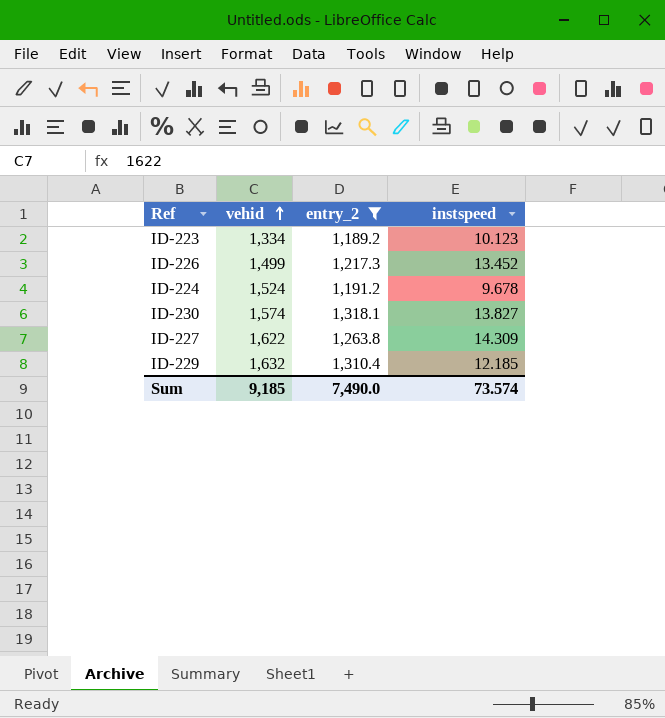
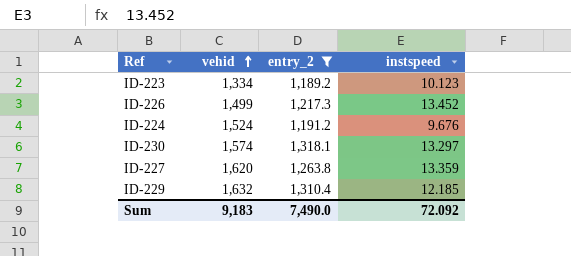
ID-224 | instspeed: 9.678 -> 9.676
ID-230 | instspeed: 13.827 -> 13.297
ID-227 | vehid: 1,622 -> 1,620
ID-227 | instspeed: 14.309 -> 13.359
Sum | vehid: 9,185 -> 9,183
Sum | instspeed: 73.574 -> 72.092

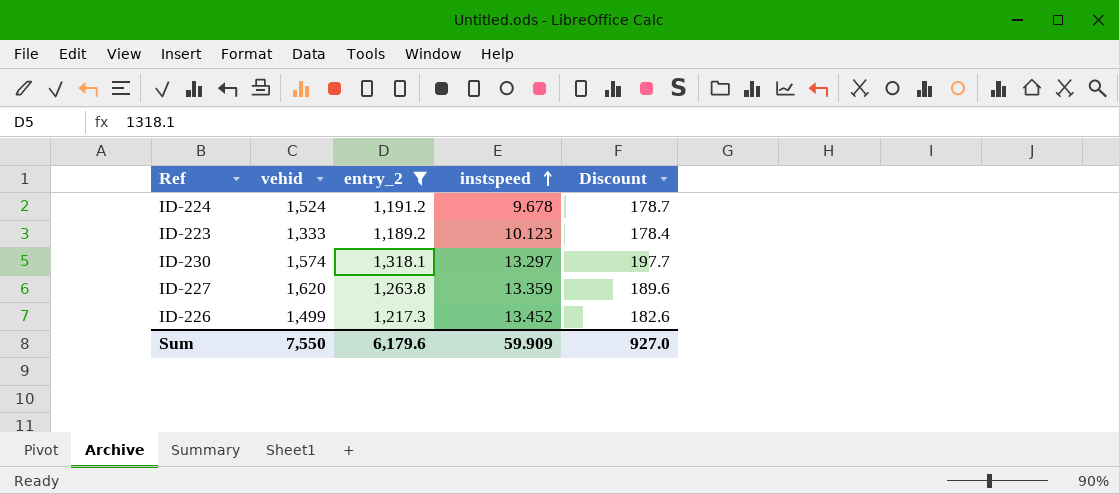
row order: vehid ascending -> instspeed ascending
column Discount | formula: none -> [entry_2] * 0.15
row ID-229: 1,632 | 1,310.4 | 12.185 -> none
ID-224 | instspeed: 9.676 -> 9.678
ID-223 | vehid: 1,334 -> 1,333
Sum | vehid: 9,183 -> 7,550
Sum | entry_2: 7,490.0 -> 6,179.6
Sum | instspeed: 72.092 -> 59.909

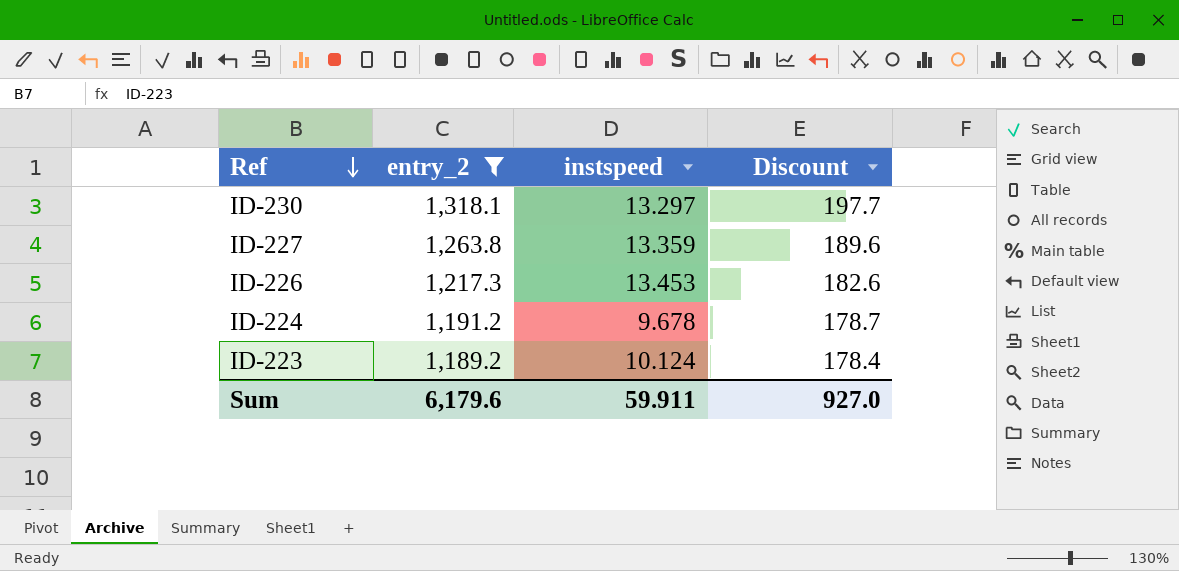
row order: instspeed ascending -> Ref descending
column vehid | position: 2 -> none
ID-226 | instspeed: 13.452 -> 13.453
ID-223 | instspeed: 10.123 -> 10.124
Sum | instspeed: 59.909 -> 59.911

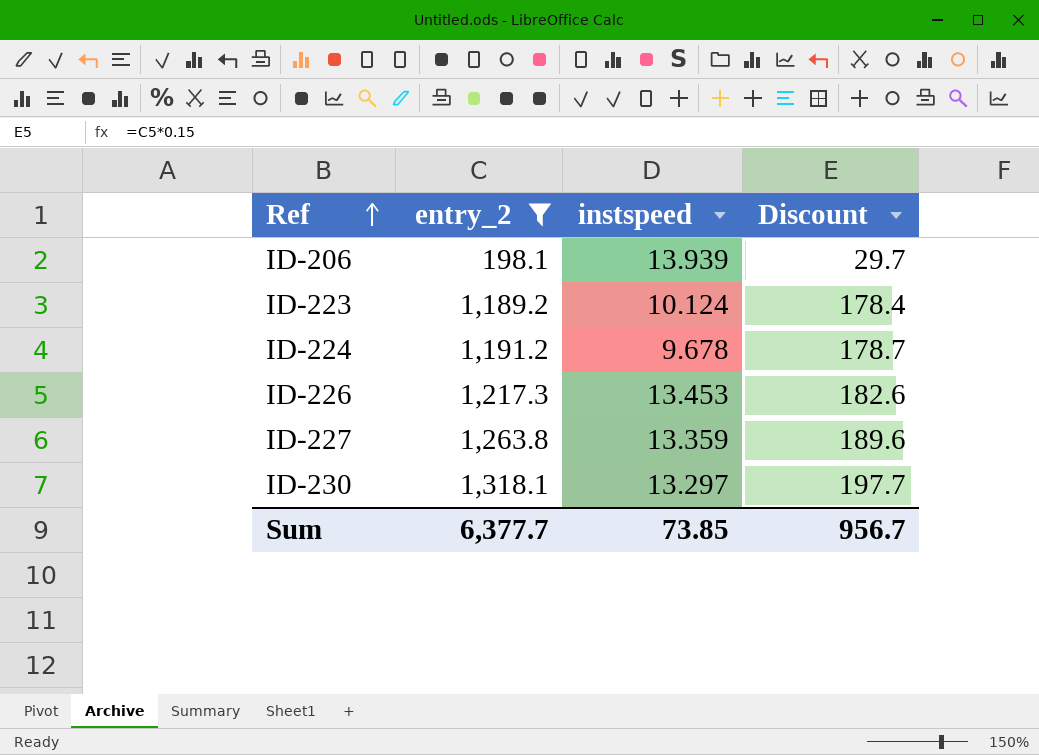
row order: Ref descending -> Ref ascending
row ID-206: none -> 198.1 | 13.939 | 29.7
Sum | entry_2: 6,179.6 -> 6,377.7
Sum | instspeed: 59.911 -> 73.85
Sum | Discount: 927.0 -> 956.7

